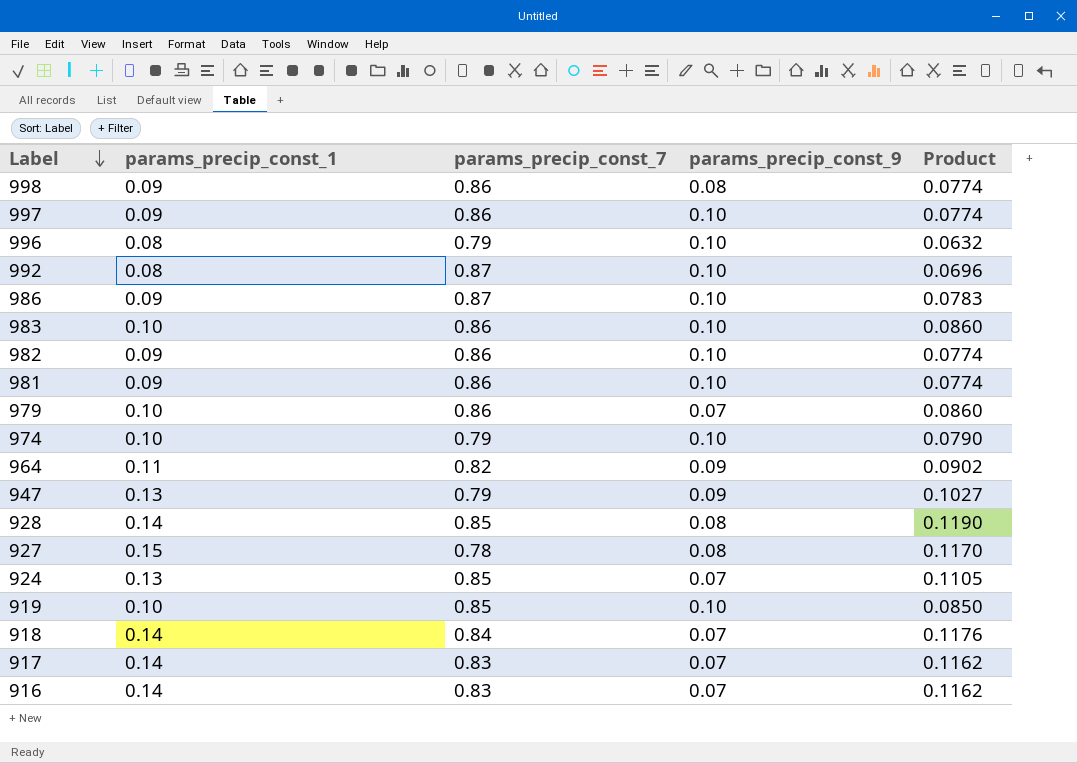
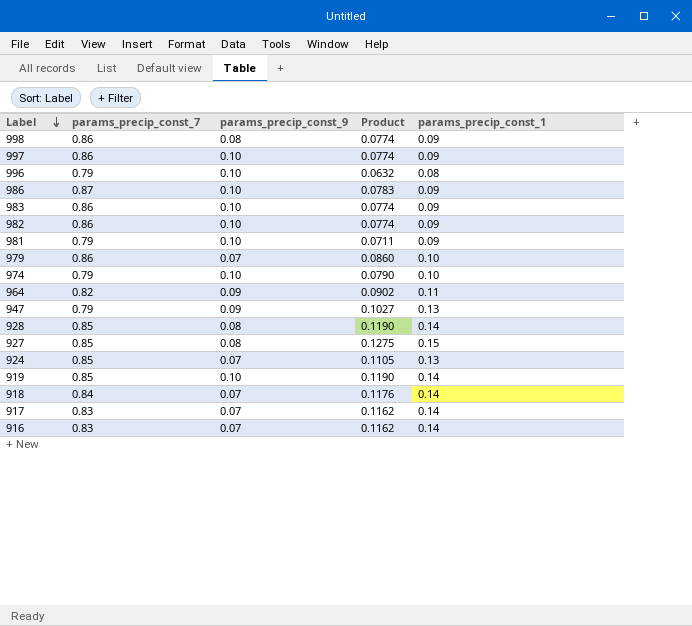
column params_precip_const_1 | position: 2 -> 5
row 992: 0.08 | 0.87 | 0.10 | 0.0696 -> none
983 | Product: 0.0860 -> 0.0774
983 | params_precip_const_1: 0.10 -> 0.09
981 | params_precip_const_7: 0.86 -> 0.79
981 | Product: 0.0774 -> 0.0711
927 | params_precip_const_7: 0.78 -> 0.85
927 | Product: 0.1170 -> 0.1275
919 | Product: 0.0850 -> 0.1190
919 | params_precip_const_1: 0.10 -> 0.14

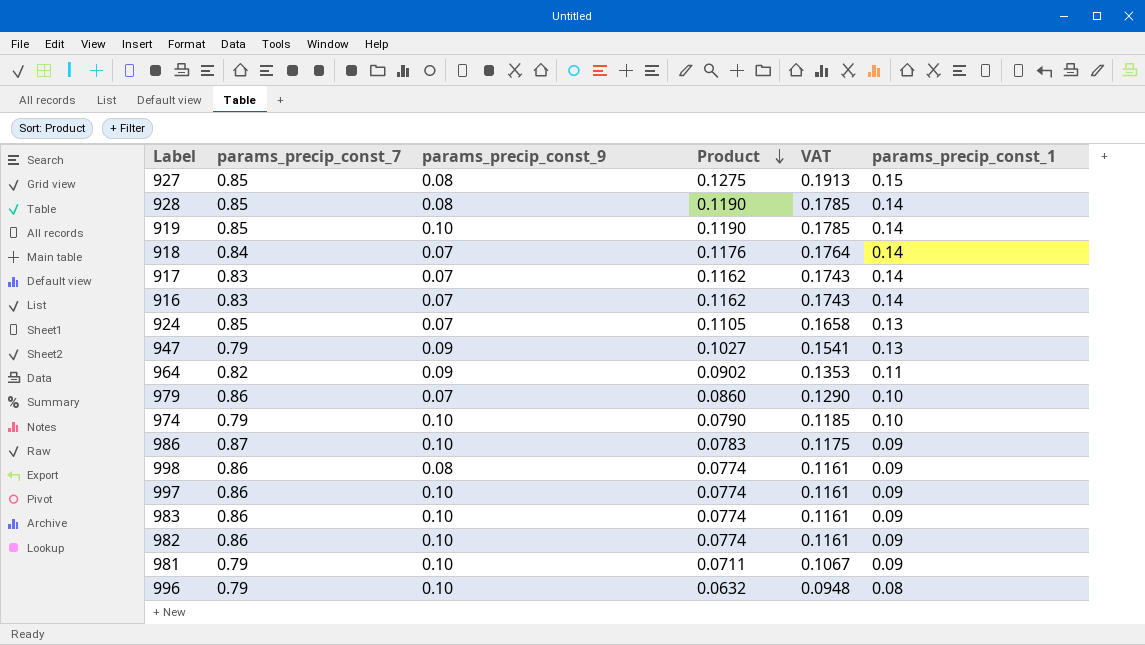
row order: Label descending -> Product descending
column VAT | formula: none -> [Product] * 1.5

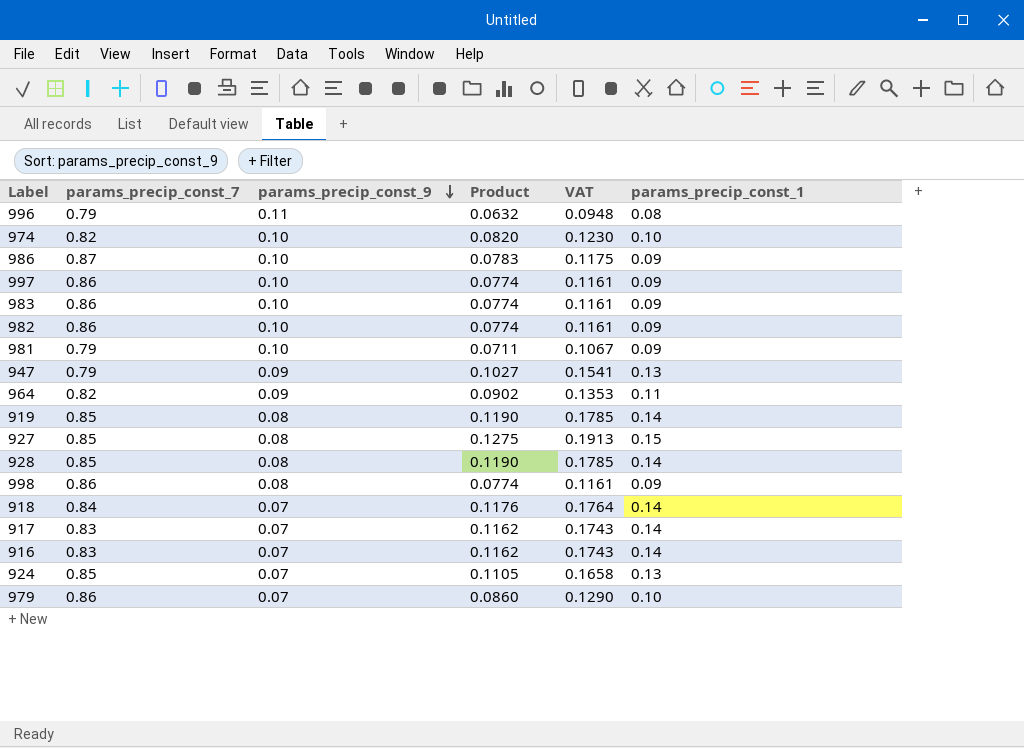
row order: Product descending -> params_precip_const_9 descending
996 | params_precip_const_9: 0.10 -> 0.11
974 | params_precip_const_7: 0.79 -> 0.82
974 | Product: 0.0790 -> 0.0820
974 | VAT: 0.1185 -> 0.1230
919 | params_precip_const_9: 0.10 -> 0.08

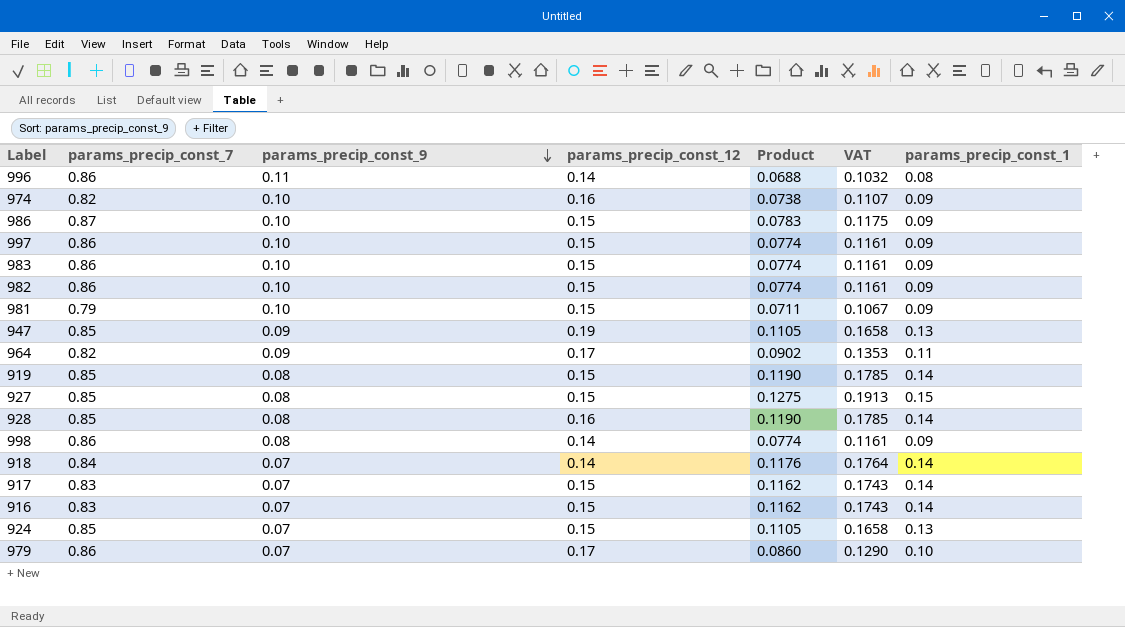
column params_precip_const_12 | position: none -> 4
996 | params_precip_const_7: 0.79 -> 0.86
996 | Product: 0.0632 -> 0.0688
996 | VAT: 0.0948 -> 0.1032
974 | Product: 0.0820 -> 0.0738
974 | VAT: 0.1230 -> 0.1107
974 | params_precip_const_1: 0.10 -> 0.09
947 | params_precip_const_7: 0.79 -> 0.85
947 | Product: 0.1027 -> 0.1105
947 | VAT: 0.1541 -> 0.1658

